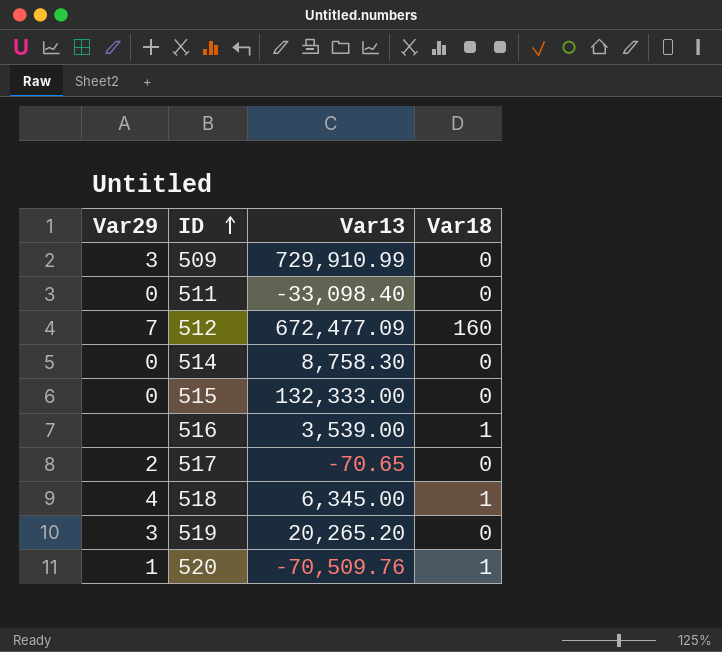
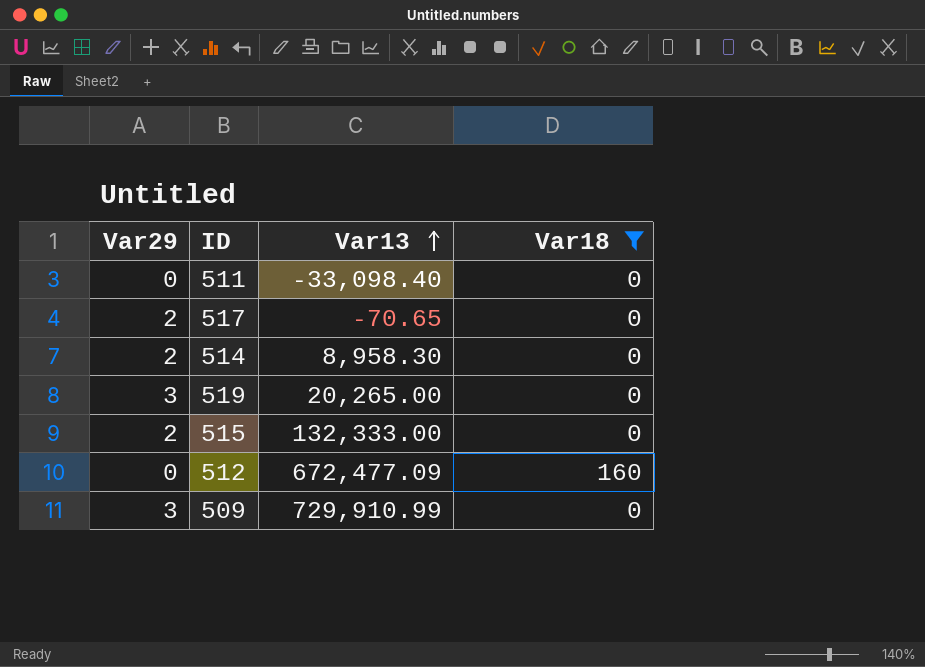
filter: none -> Var18 != 1
row order: ID ascending -> Var13 ascending
514 | Var29: 0 -> 2
514 | Var13: 8,758.30 -> 8,958.30
519 | Var13: 20,265.20 -> 20,265.00
515 | Var29: 0 -> 2
512 | Var29: 7 -> 0

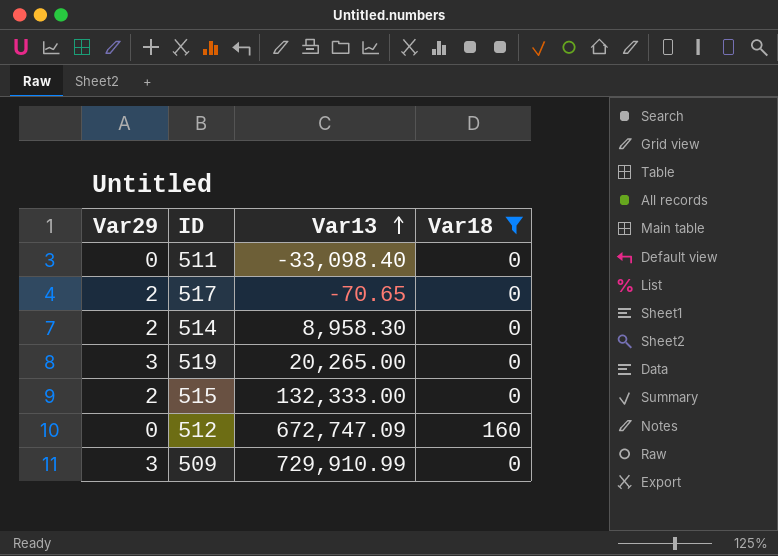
512 | Var13: 672,477.09 -> 672,747.09

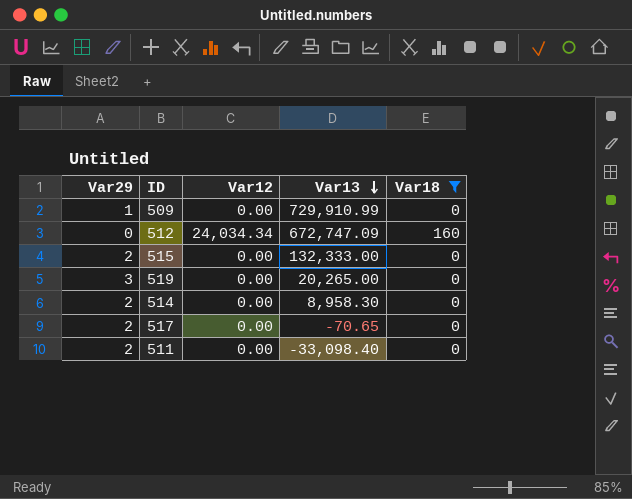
row order: Var13 ascending -> Var13 descending
column Var12 | position: none -> 3
509 | Var29: 3 -> 1
511 | Var29: 0 -> 2

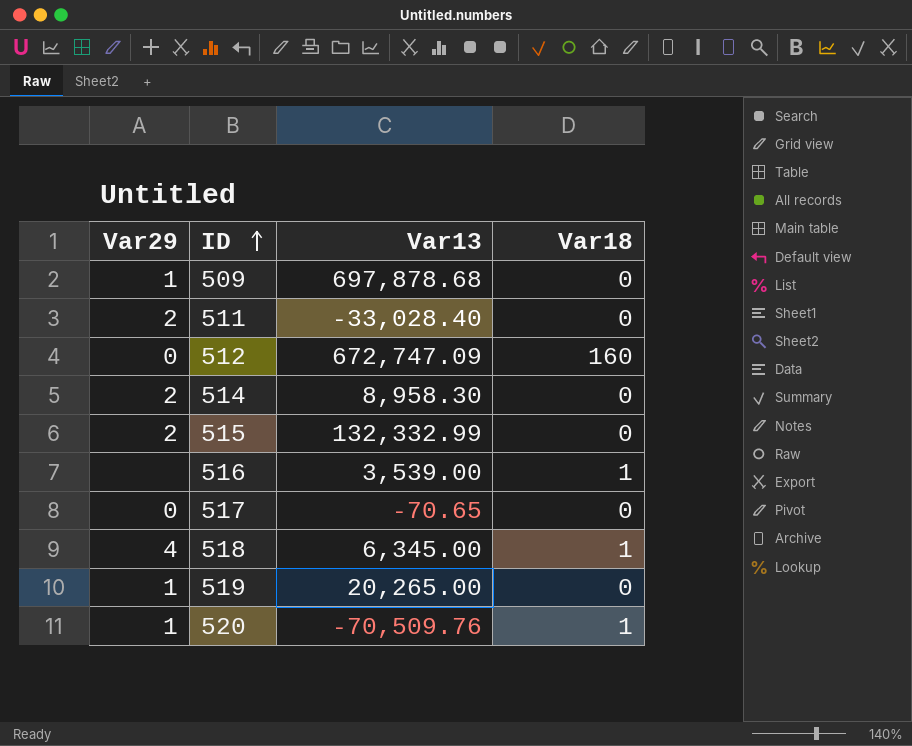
filter: Var18 != 1 -> none
row order: Var13 descending -> ID ascending
column Var12 | position: 3 -> none
509 | Var13: 729,910.99 -> 697,878.68
511 | Var13: -33,098.40 -> -33,028.40
515 | Var13: 132,333.00 -> 132,332.99
517 | Var29: 2 -> 0
519 | Var29: 3 -> 1

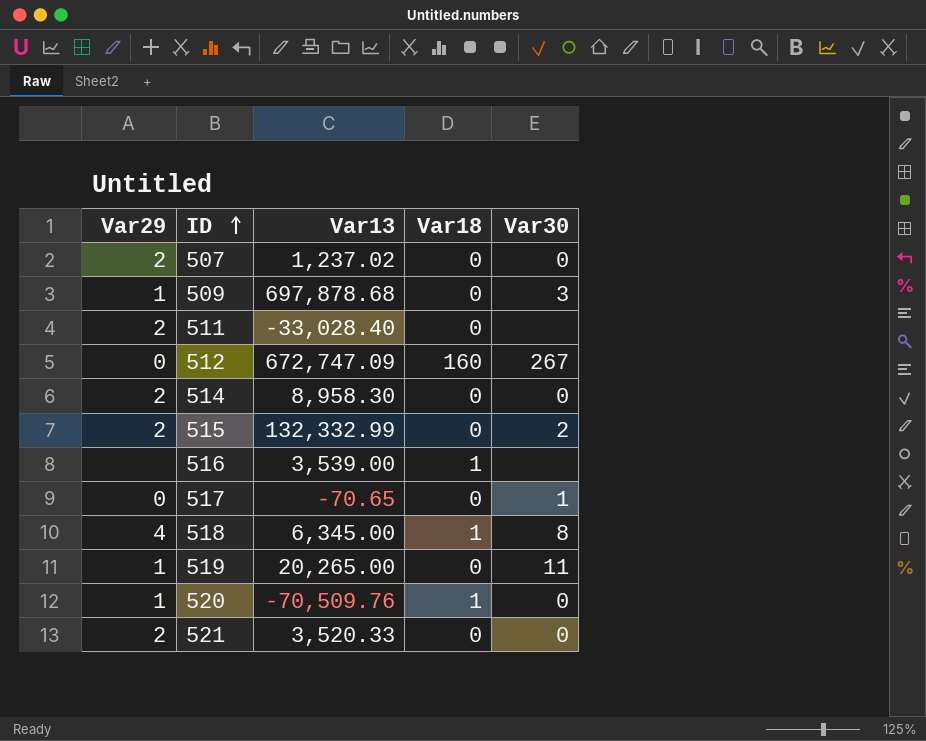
column Var30 | position: none -> 5
row 507: none -> 2 | 1,237.02 | 0 | 0
row 521: none -> 2 | 3,520.33 | 0 | 0

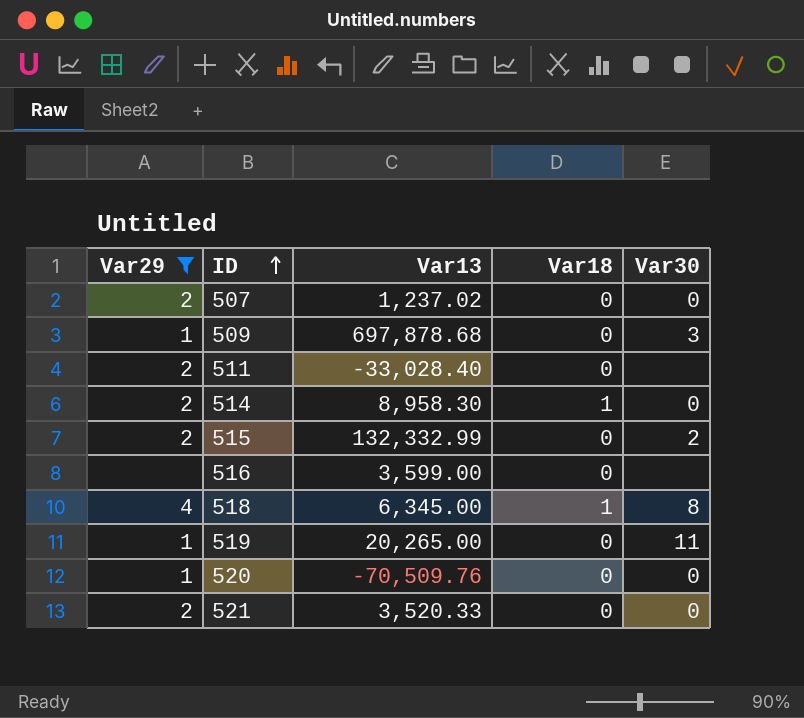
filter: none -> Var29 != 0
514 | Var18: 0 -> 1
516 | Var13: 3,539.00 -> 3,599.00
516 | Var18: 1 -> 0
520 | Var18: 1 -> 0

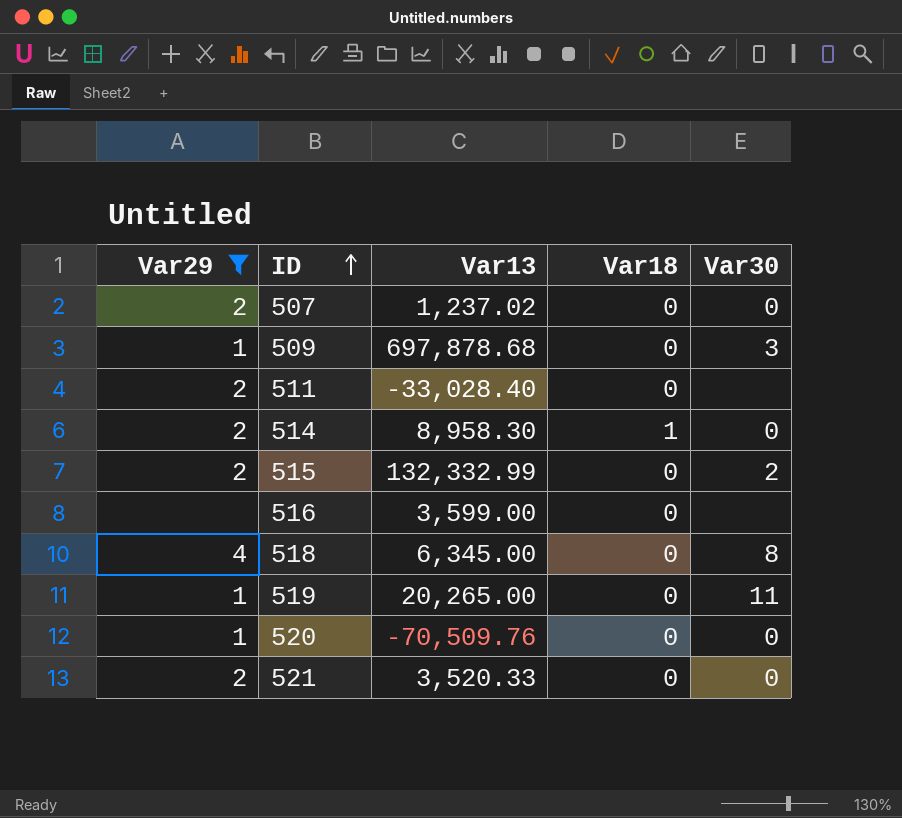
518 | Var18: 1 -> 0

